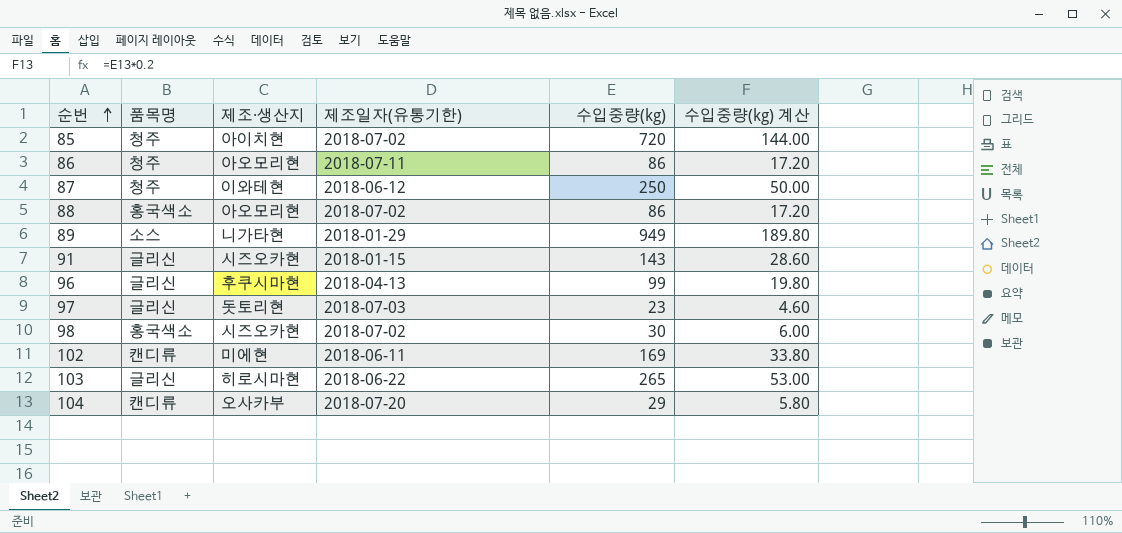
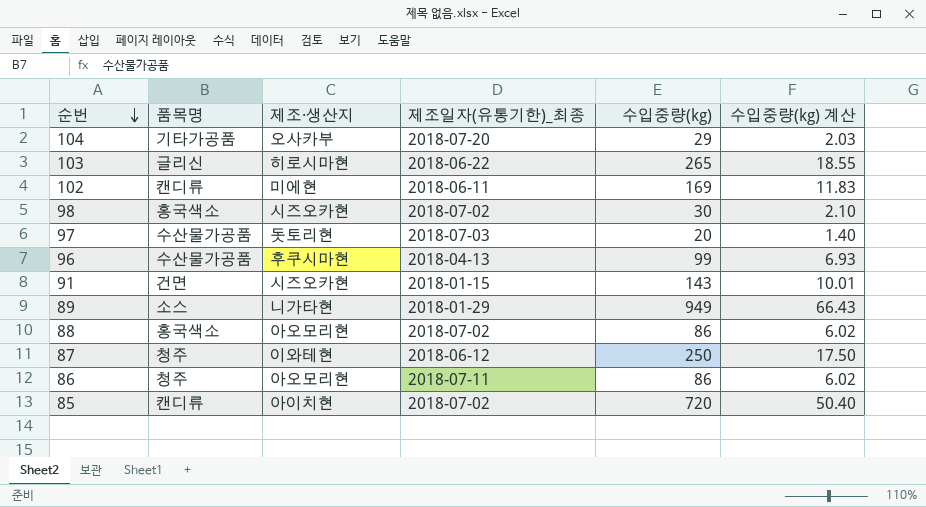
row order: 순번 ascending -> 순번 descending
column name: 제조일자(유통기한) -> 제조일자(유통기한)_최종
column 수입중량(kg) 계산 | formula: [수입중량(kg)] * 0.2 -> [수입중량(kg)] * 0.07
104 | 품목명: 캔디류 -> 기타가공품
97 | 품목명: 글리신 -> 수산물가공품
97 | 수입중량(kg): 23 -> 20
96 | 품목명: 글리신 -> 수산물가공품
91 | 품목명: 글리신 -> 건면
85 | 품목명: 청주 -> 캔디류

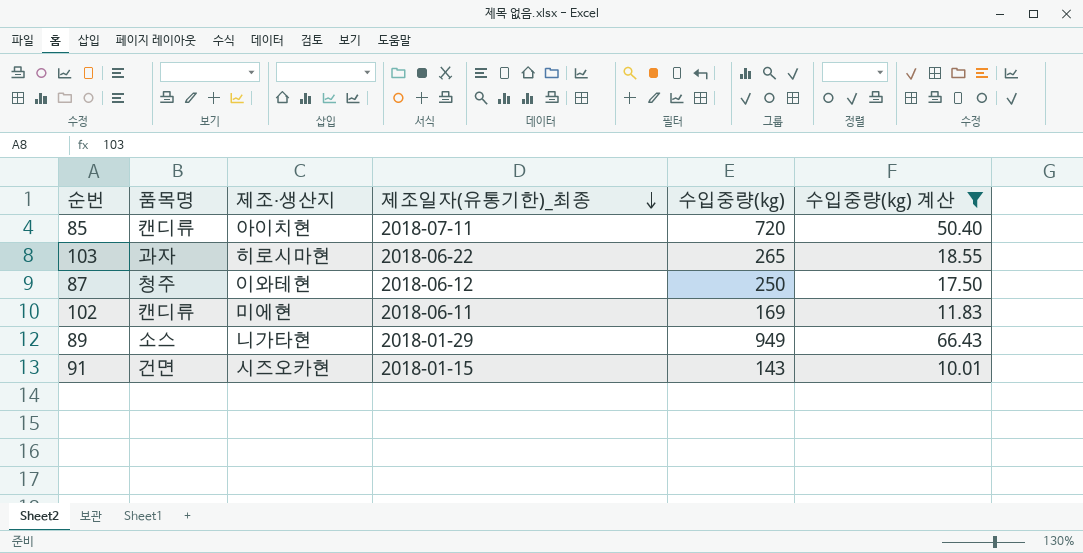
filter: none -> 수입중량(kg) 계산 >= 10.01
row order: 순번 descending -> 제조일자(유통기한)_최종 descending
85 | 제조일자(유통기한)_최종: 2018-07-02 -> 2018-07-11
103 | 품목명: 글리신 -> 과자

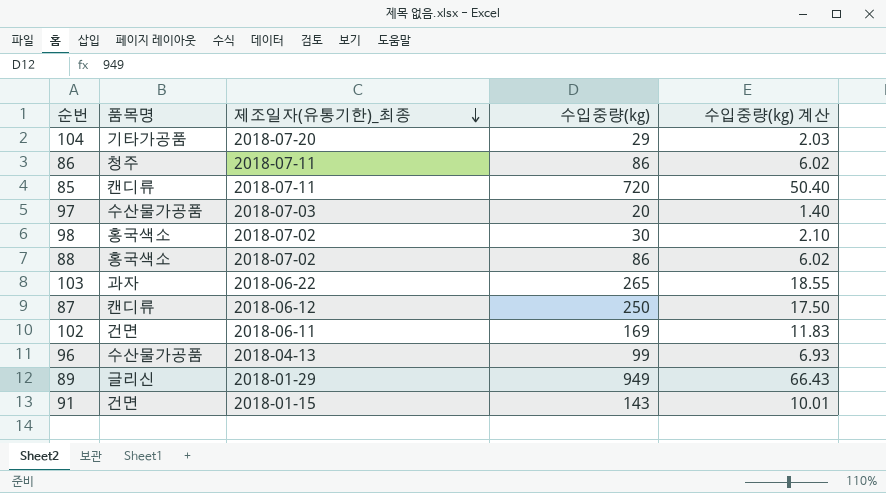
filter: 수입중량(kg) 계산 >= 10.01 -> none
column 제조·생산지 | position: 3 -> none
87 | 품목명: 청주 -> 캔디류
102 | 품목명: 캔디류 -> 건면
89 | 품목명: 소스 -> 글리신

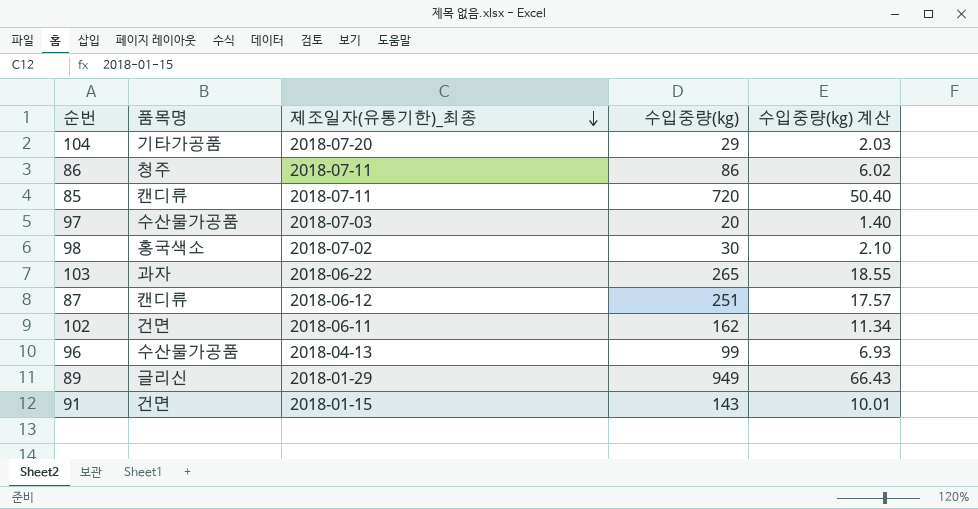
row 88: 홍국색소 | 2018-07-02 | 86 | 6.02 -> none
87 | 수입중량(kg): 250 -> 251
87 | 수입중량(kg) 계산: 17.50 -> 17.57
102 | 수입중량(kg): 169 -> 162
102 | 수입중량(kg) 계산: 11.83 -> 11.34

